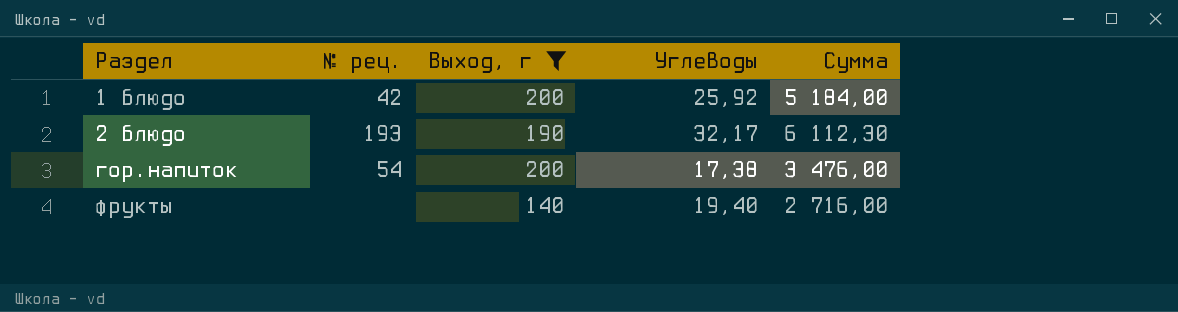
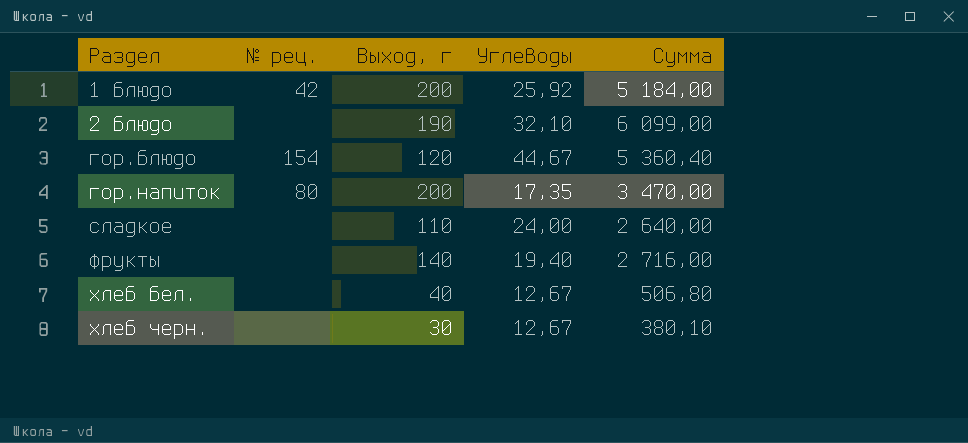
filter: Выход, г >= 140 -> none
2 блюдо | № рец.: 193 -> none
2 блюдо | Углеводы: 32,17 -> 32,10
2 блюдо | Сумма: 6 112,30 -> 6 099,00
гор.напиток | № рец.: 54 -> 80
гор.напиток | Углеводы: 17,38 -> 17,35
гор.напиток | Сумма: 3 476,00 -> 3 470,00

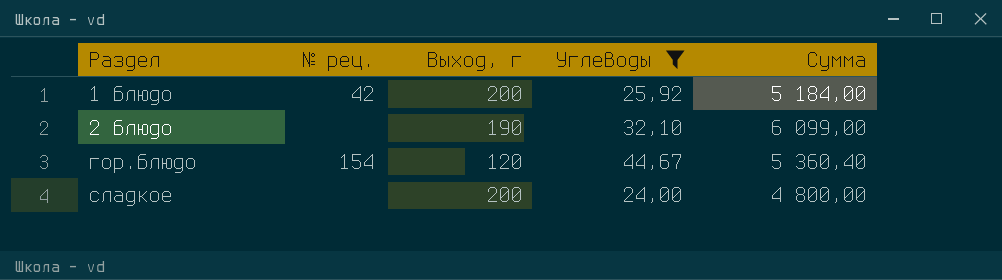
filter: none -> Углеводы >= 24,00
сладкое | Выход, г: 110 -> 200
сладкое | Сумма: 2 640,00 -> 4 800,00

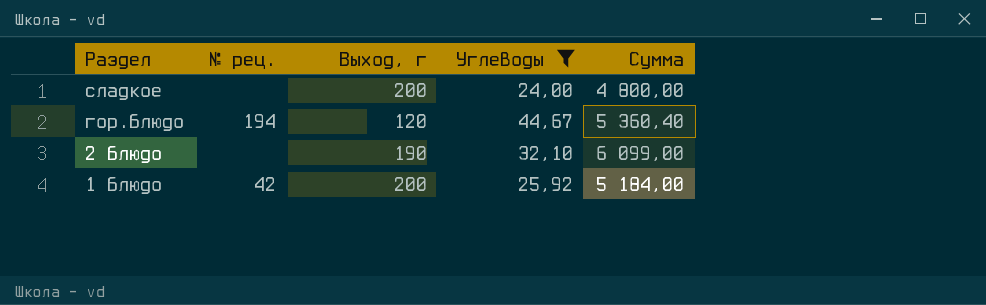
row order: Раздел ascending -> Раздел descending
гор.блюдо | № рец.: 154 -> 194

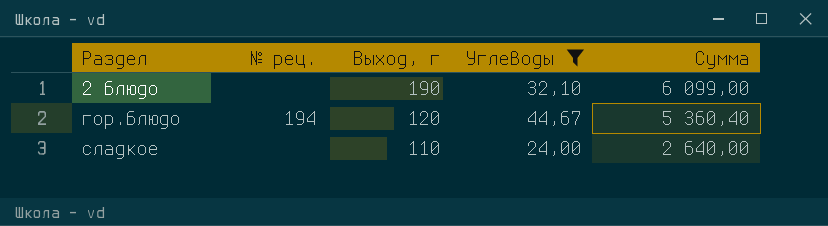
row order: Раздел descending -> Раздел ascending
row 1 блюдо: 42 | 200 | 25,92 | 5 184,00 -> none
сладкое | Выход, г: 200 -> 110
сладкое | Сумма: 4 800,00 -> 2 640,00

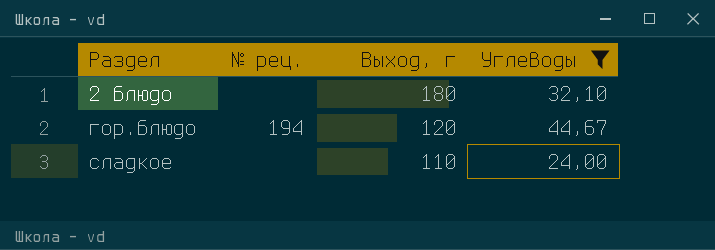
column Сумма | formula: [Выход, г] * [Углеводы] -> none
2 блюдо | Выход, г: 190 -> 180

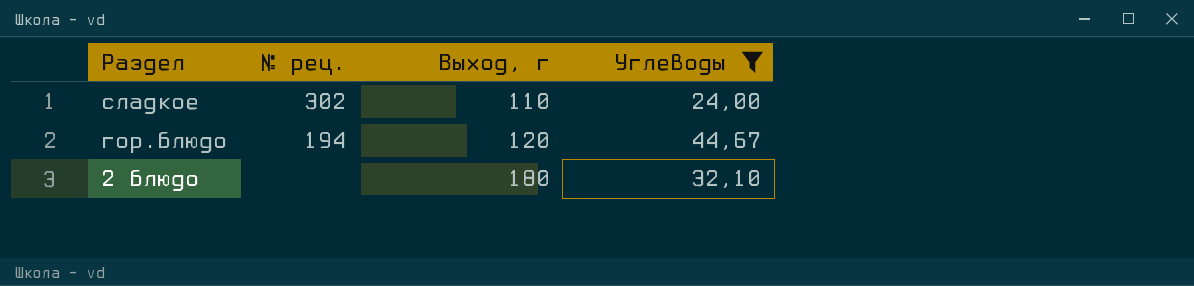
row order: Раздел ascending -> Раздел descending
сладкое | № рец.: none -> 302

